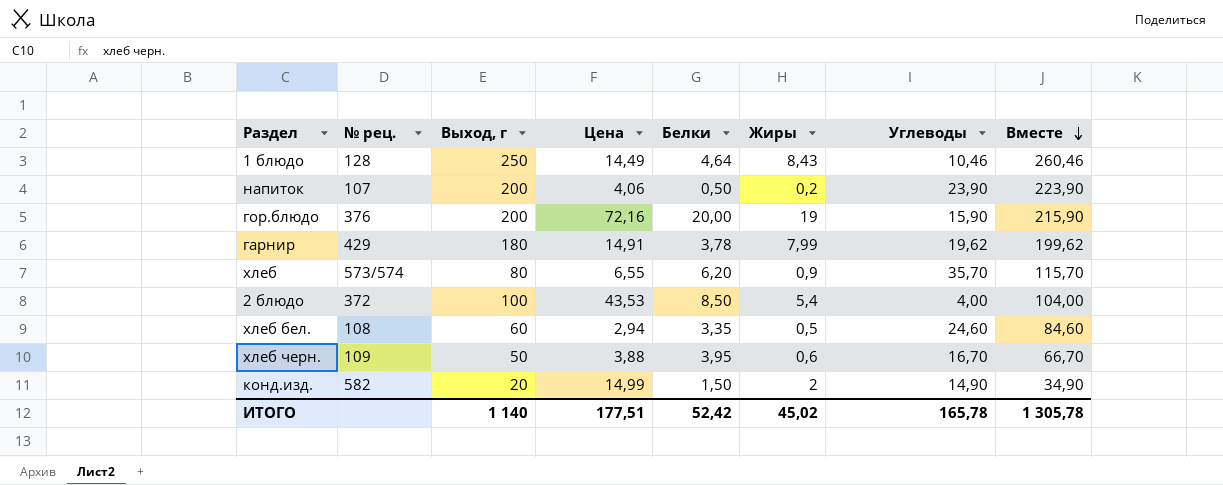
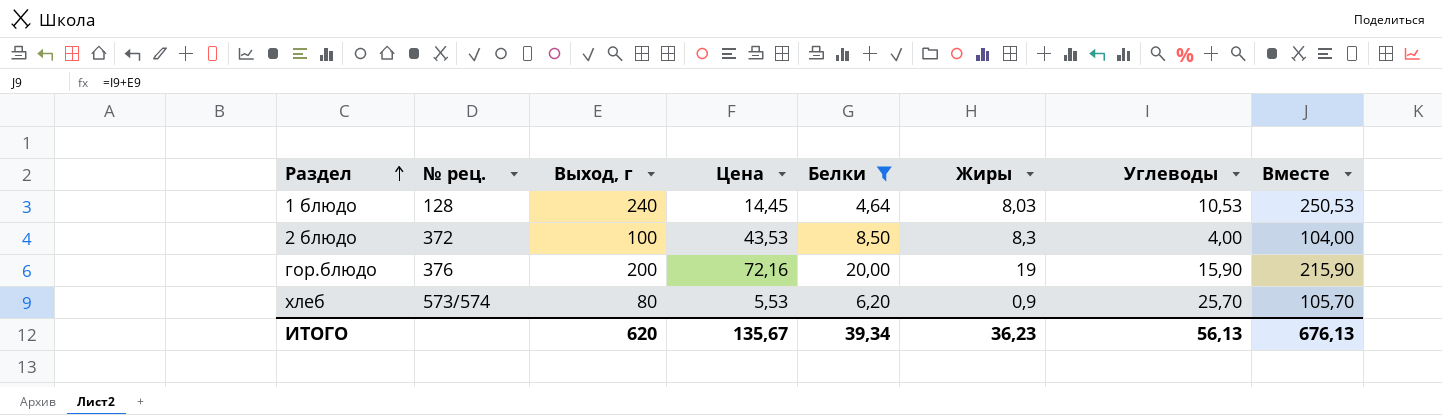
filter: none -> Белки >= 4,64
row order: Вместе descending -> Раздел ascending
1 блюдо | Выход, г: 250 -> 240
1 блюдо | Цена: 14,49 -> 14,45
1 блюдо | Жиры: 8,43 -> 8,03
1 блюдо | Углеводы: 10,46 -> 10,53
1 блюдо | Вместе: 260,46 -> 250,53
2 блюдо | Жиры: 5,4 -> 8,3
хлеб | Цена: 6,55 -> 5,53
хлеб | Углеводы: 35,70 -> 25,70
хлеб | Вместе: 115,70 -> 105,70
ИТОГО | Выход, г: 1 140 -> 620
ИТОГО | Цена: 177,51 -> 135,67
ИТОГО | Белки: 52,42 -> 39,34
ИТОГО | Жиры: 45,02 -> 36,23
ИТОГО | Углеводы: 165,78 -> 56,13
ИТОГО | Вместе: 1 305,78 -> 676,13

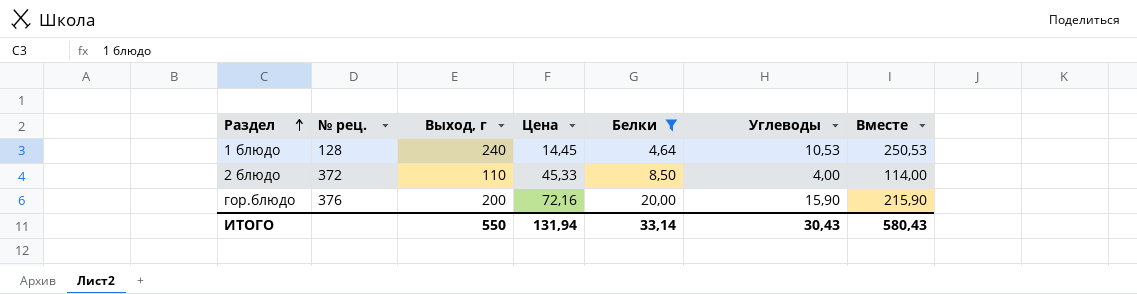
column Жиры | position: 6 -> none
row хлеб: 573/574 | 80 | 5,53 | 6,20 | 0,9 | 25,70 | 105,70 -> none
2 блюдо | Выход, г: 100 -> 110
2 блюдо | Цена: 43,53 -> 45,33
2 блюдо | Вместе: 104,00 -> 114,00
ИТОГО | Выход, г: 620 -> 550
ИТОГО | Цена: 135,67 -> 131,94
ИТОГО | Белки: 39,34 -> 33,14
ИТОГО | Углеводы: 56,13 -> 30,43
ИТОГО | Вместе: 676,13 -> 580,43

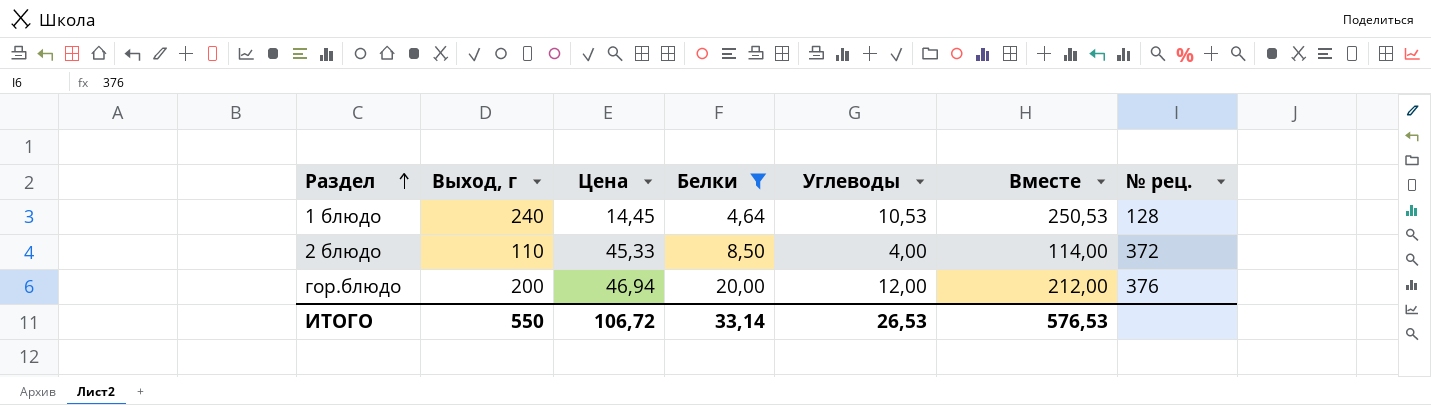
column № рец. | position: 2 -> 7
гор.блюдо | Цена: 72,16 -> 46,94
гор.блюдо | Углеводы: 15,90 -> 12,00
гор.блюдо | Вместе: 215,90 -> 212,00
ИТОГО | Цена: 131,94 -> 106,72
ИТОГО | Углеводы: 30,43 -> 26,53
ИТОГО | Вместе: 580,43 -> 576,53

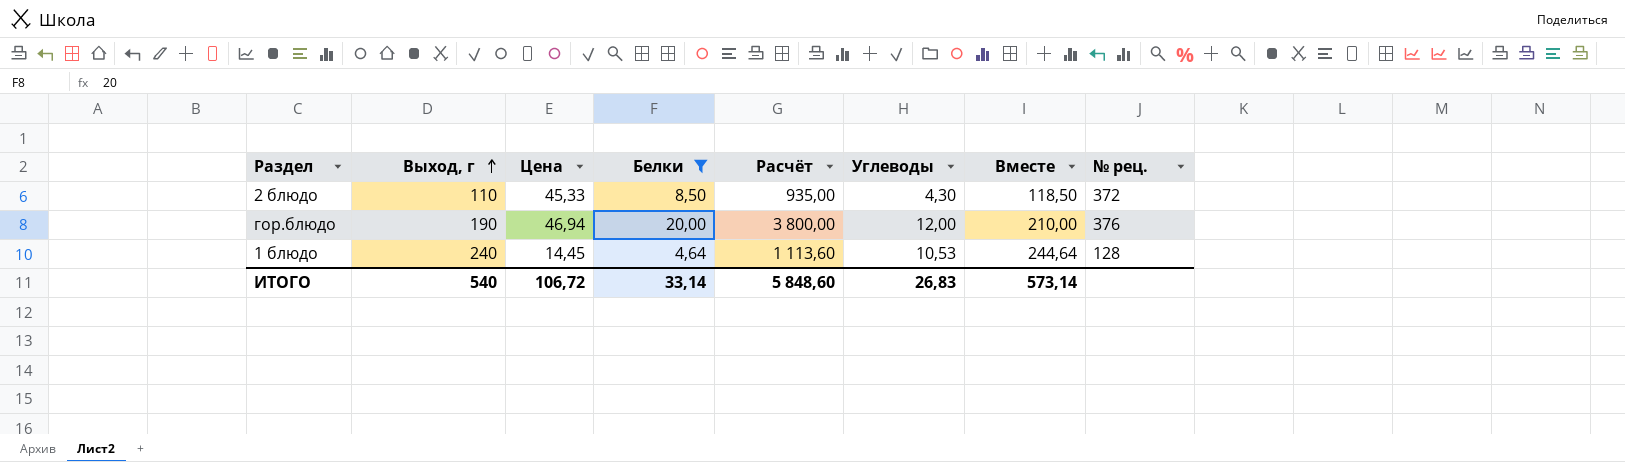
row order: Раздел ascending -> Выход, г ascending
column Расчёт | formula: none -> [Выход, г] * [Белки]
column Вместе | formula: [Выход, г] + [Углеводы] -> [Выход, г] + [Белки]
2 блюдо | Углеводы: 4,00 -> 4,30
гор.блюдо | Выход, г: 200 -> 190
ИТОГО | Выход, г: 550 -> 540
ИТОГО | Углеводы: 26,53 -> 26,83
ИТОГО | Вместе: 576,53 -> 573,14

